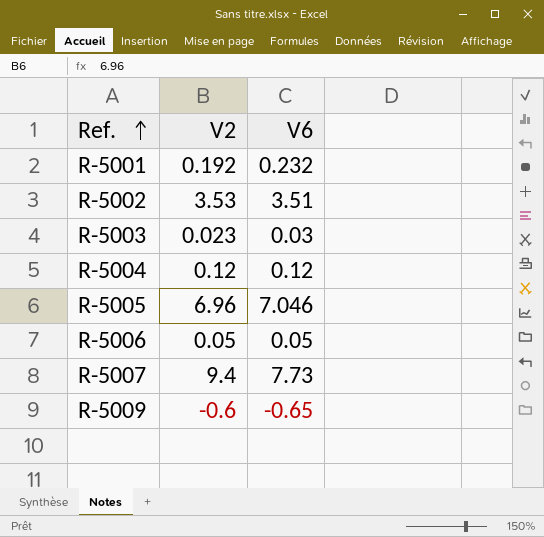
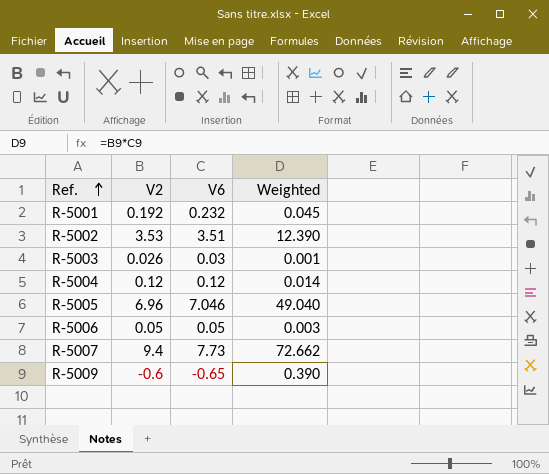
column Weighted | formula: none -> [V2] * [V6]
R-5003 | V2: 0.023 -> 0.026

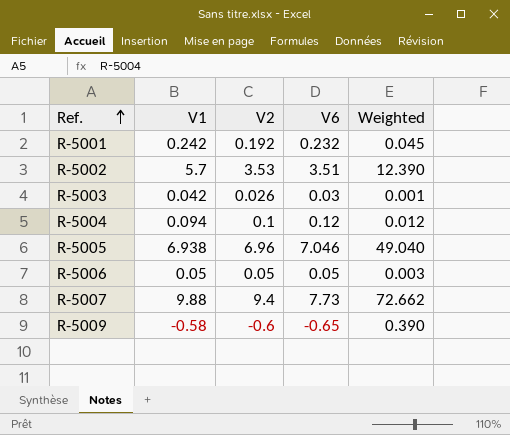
column V1 | position: none -> 2
R-5004 | V2: 0.12 -> 0.1
R-5004 | Weighted: 0.014 -> 0.012

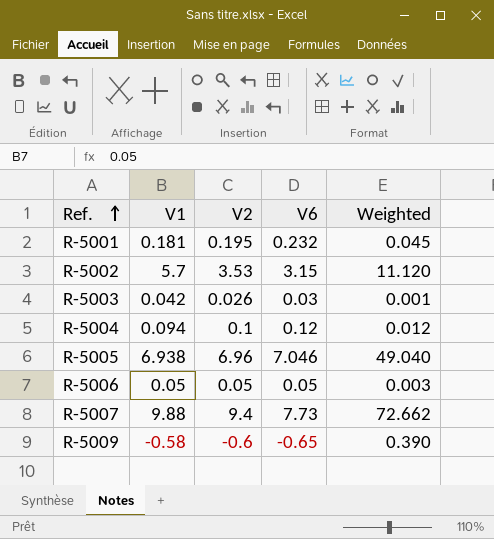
R-5001 | V1: 0.242 -> 0.181
R-5001 | V2: 0.192 -> 0.195
R-5002 | V6: 3.51 -> 3.15
R-5002 | Weighted: 12.390 -> 11.120

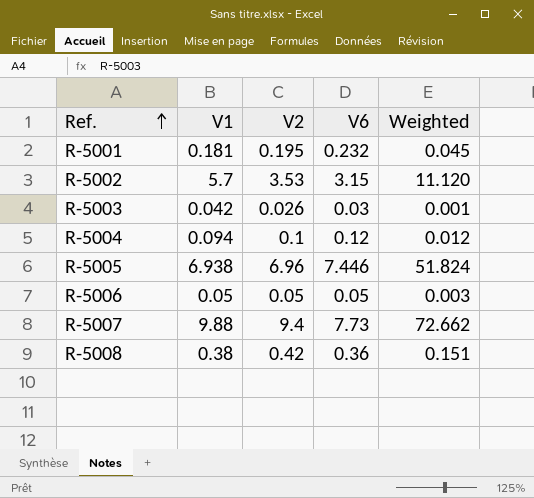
row R-5009: -0.58 | -0.6 | -0.65 | 0.390 -> none
R-5005 | V6: 7.046 -> 7.446
R-5005 | Weighted: 49.040 -> 51.824
row R-5008: none -> 0.38 | 0.42 | 0.36 | 0.151

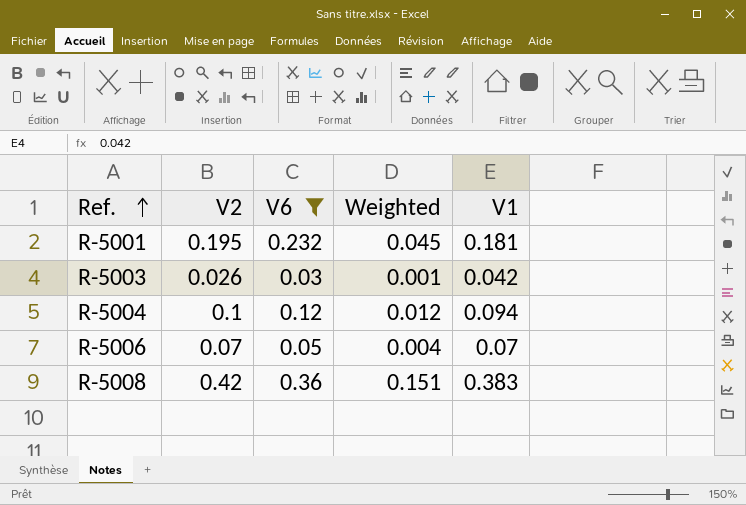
filter: none -> V6 <= 0.36
column V1 | position: 2 -> 5
R-5006 | V2: 0.05 -> 0.07
R-5006 | Weighted: 0.003 -> 0.004
R-5006 | V1: 0.05 -> 0.07
R-5008 | V1: 0.38 -> 0.383

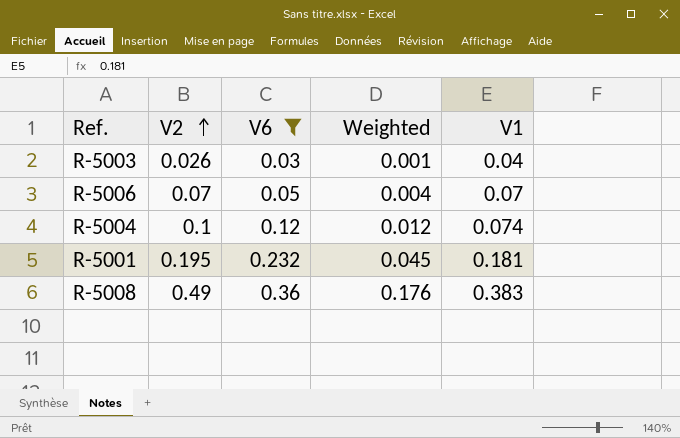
row order: Ref. ascending -> V2 ascending
R-5003 | V1: 0.042 -> 0.04
R-5004 | V1: 0.094 -> 0.074
R-5008 | V2: 0.42 -> 0.49
R-5008 | Weighted: 0.151 -> 0.176

